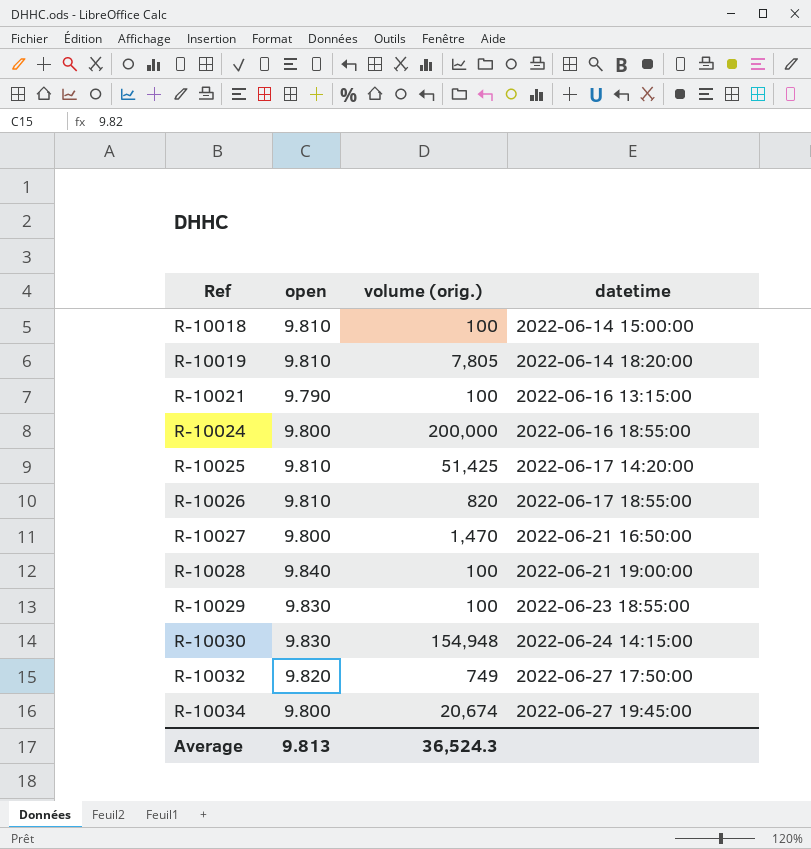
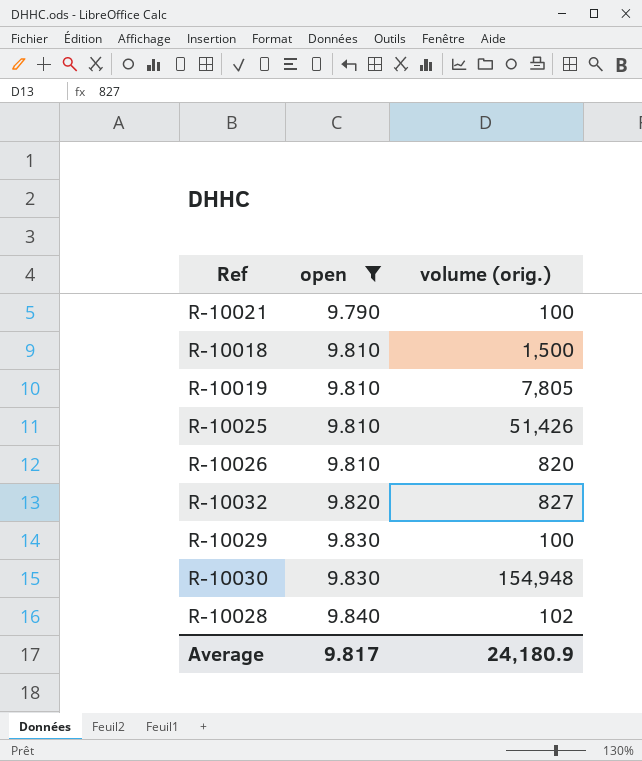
filter: none -> open != 9.800
row order: Ref ascending -> open ascending
column datetime | position: 4 -> none
R-10018 | volume (orig.): 100 -> 1,500
R-10025 | volume (orig.): 51,425 -> 51,426
R-10032 | volume (orig.): 749 -> 827
R-10028 | volume (orig.): 100 -> 102
Average | open: 9.813 -> 9.817
Average | volume (orig.): 36,524.3 -> 24,180.9

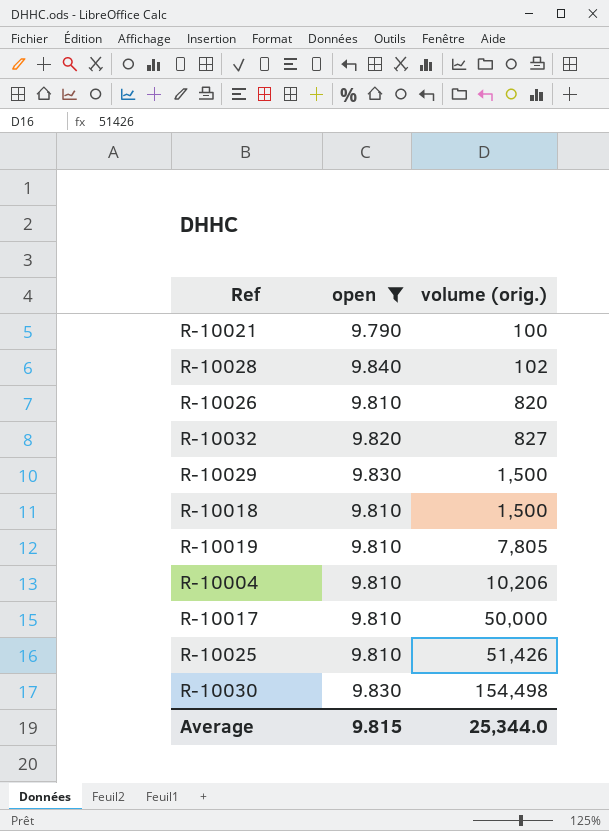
row order: open ascending -> volume (orig.) ascending
R-10029 | volume (orig.): 100 -> 1,500
row R-10004: none -> 9.810 | 10,206
row R-10017: none -> 9.810 | 50,000
R-10030 | volume (orig.): 154,948 -> 154,498
Average | open: 9.817 -> 9.815
Average | volume (orig.): 24,180.9 -> 25,344.0

